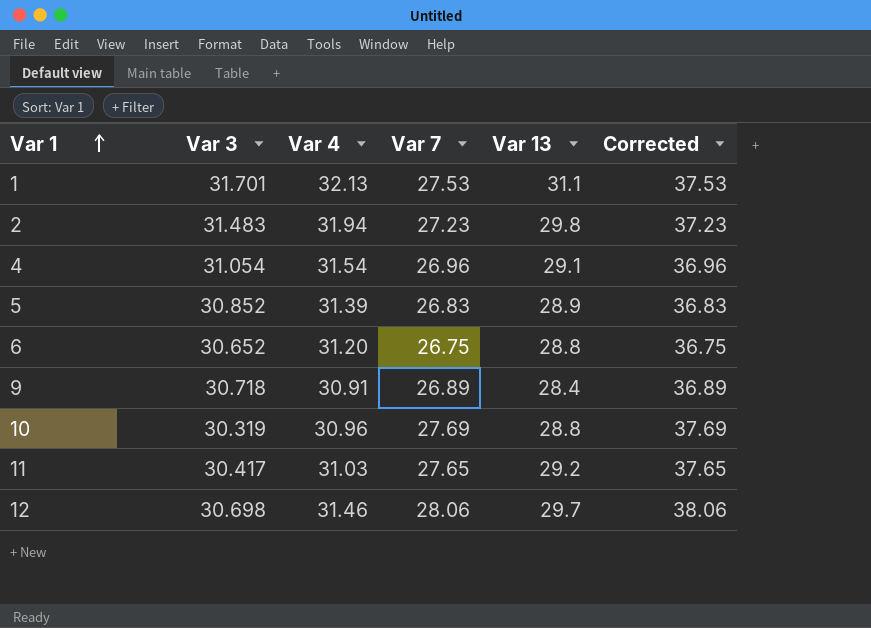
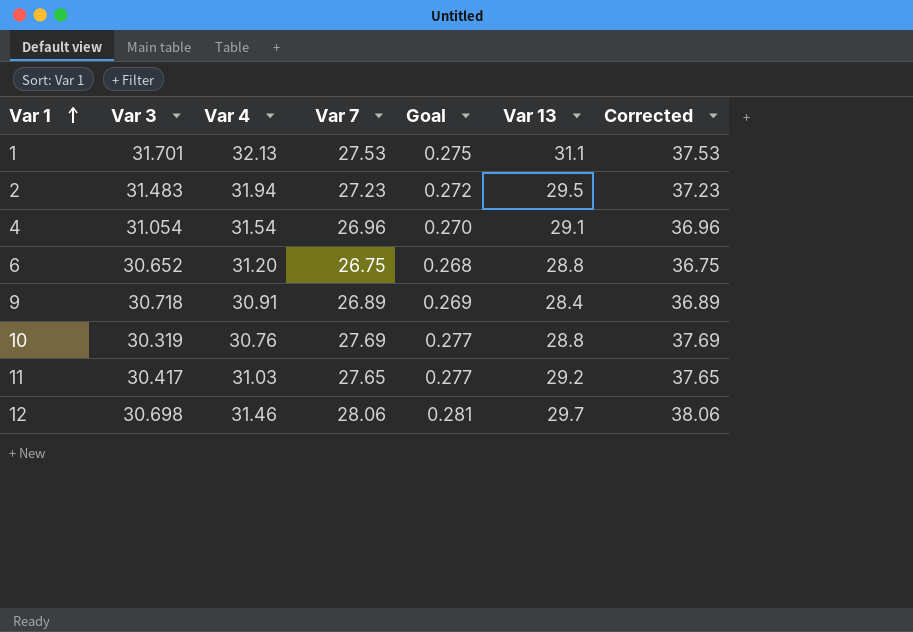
column Goal | formula: none -> [Var 7] * 0.01
row 5: 30.852 | 31.39 | 26.83 | 28.9 | 36.83 -> none
2 | Var 13: 29.8 -> 29.5
10 | Var 4: 30.96 -> 30.76

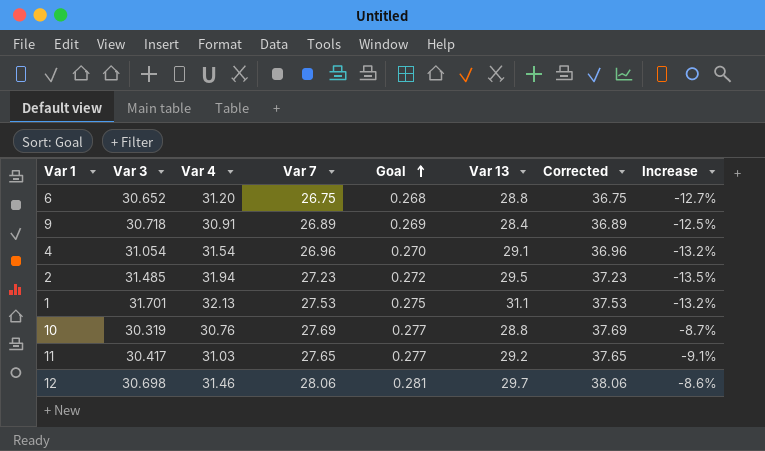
row order: Var 1 ascending -> Goal ascending
column Increase | formula: none -> ([Var 7] - [Var 3]) / [Var 3]
2 | Var 3: 31.483 -> 31.485

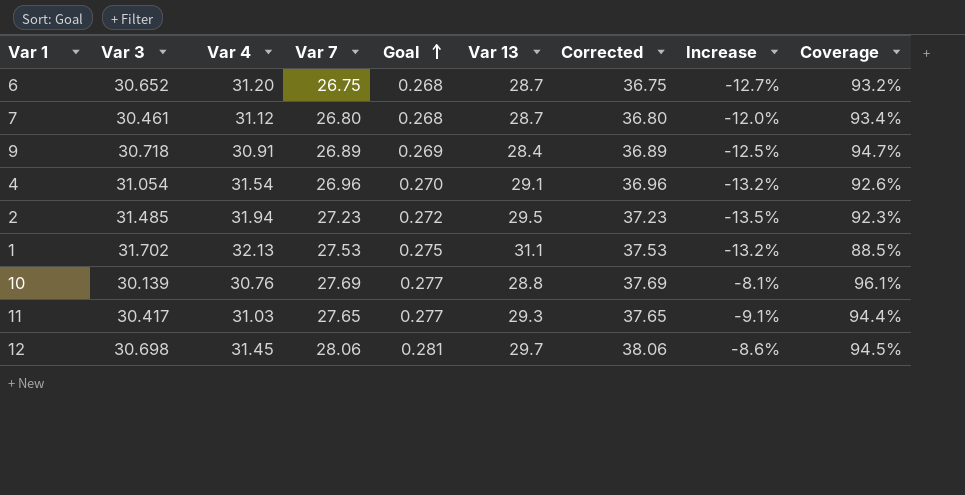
column Coverage | formula: none -> [Var 7] / [Var 13]
6 | Var 13: 28.8 -> 28.7
row 7: none -> 30.461 | 31.12 | 26.80 | 0.268 | 28.7 | 36.80 | -12.0% | 93.4%
1 | Var 3: 31.701 -> 31.702
10 | Var 3: 30.319 -> 30.139
10 | Increase: -8.7% -> -8.1%
11 | Var 13: 29.2 -> 29.3
12 | Var 4: 31.46 -> 31.45

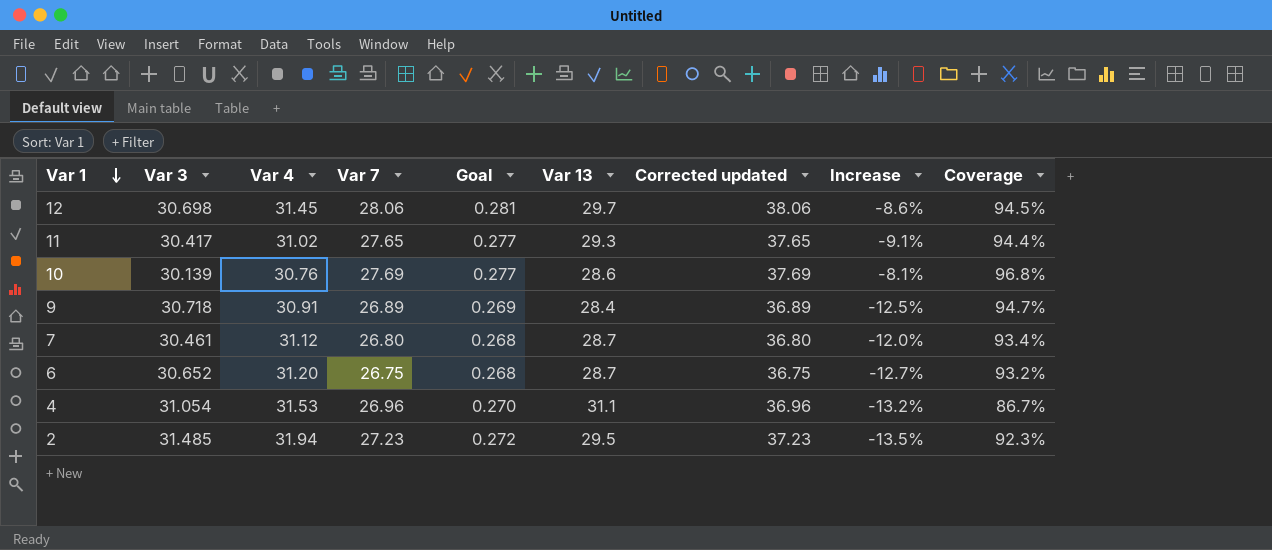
row order: Goal ascending -> Var 1 descending
column name: Corrected -> Corrected updated
row 1: 31.702 | 32.13 | 27.53 | 0.275 | 31.1 | 37.53 | -13.2% | 88.5% -> none
11 | Var 4: 31.03 -> 31.02
10 | Var 13: 28.8 -> 28.6
10 | Coverage: 96.1% -> 96.8%
4 | Var 4: 31.54 -> 31.53
4 | Var 13: 29.1 -> 31.1
4 | Coverage: 92.6% -> 86.7%

